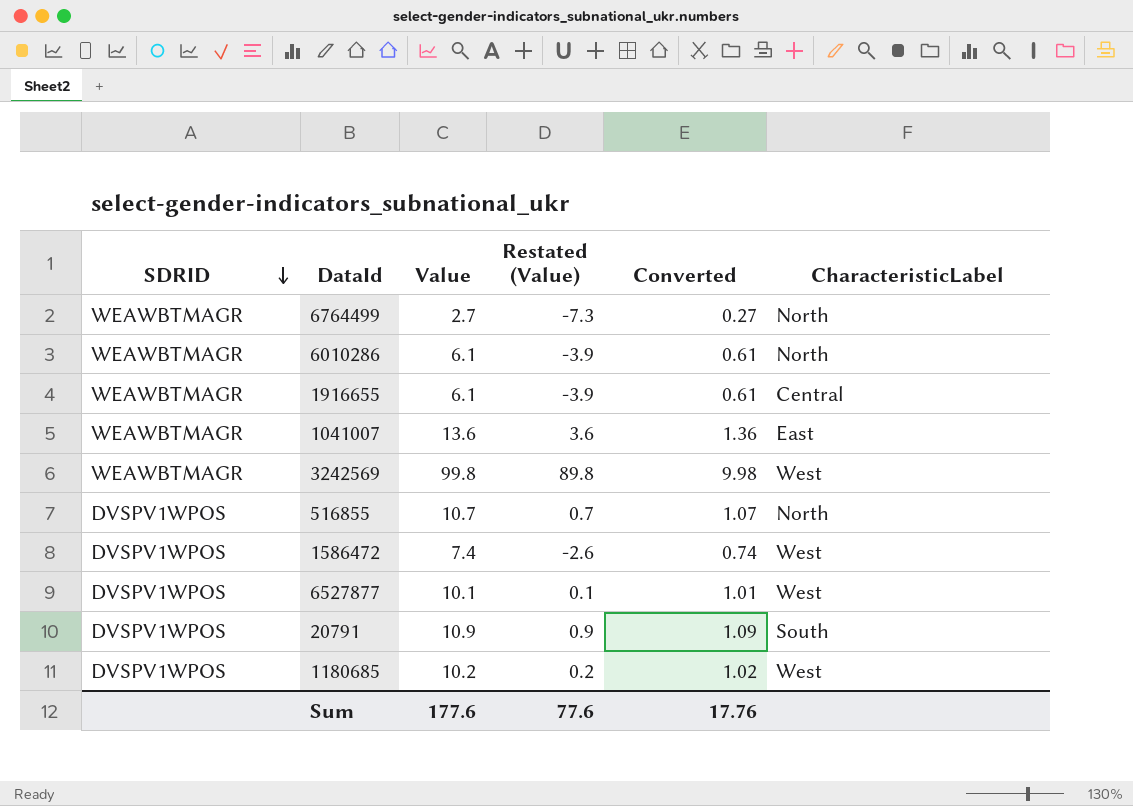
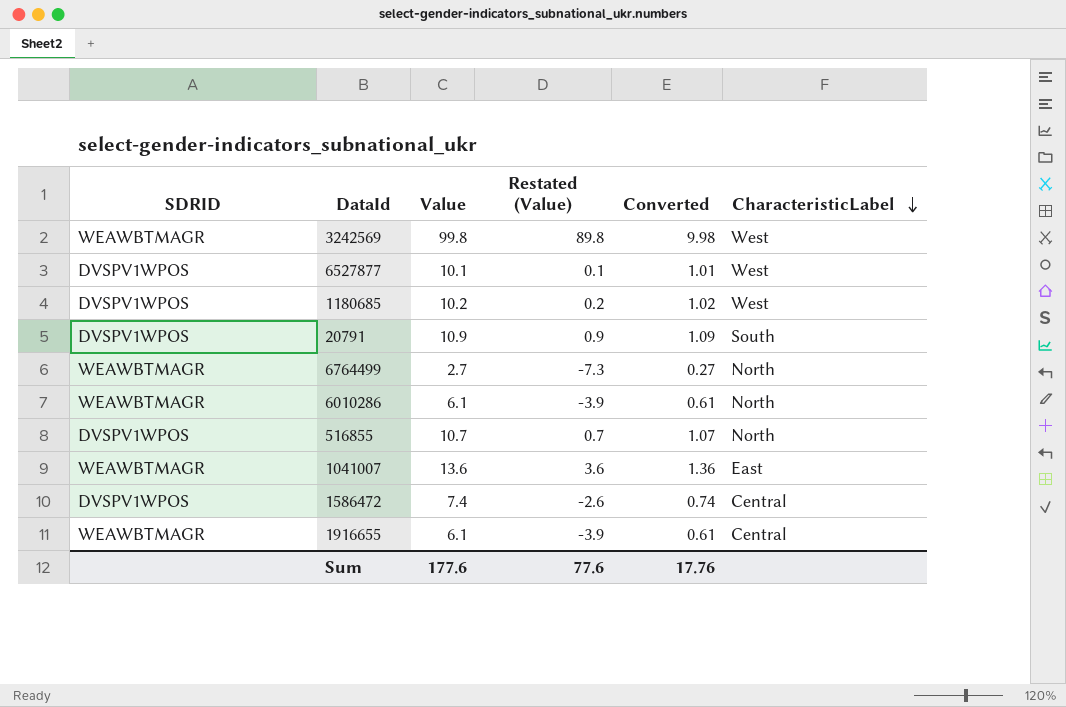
row order: SDRID descending -> CharacteristicLabel descending
1586472 | CharacteristicLabel: West -> Central

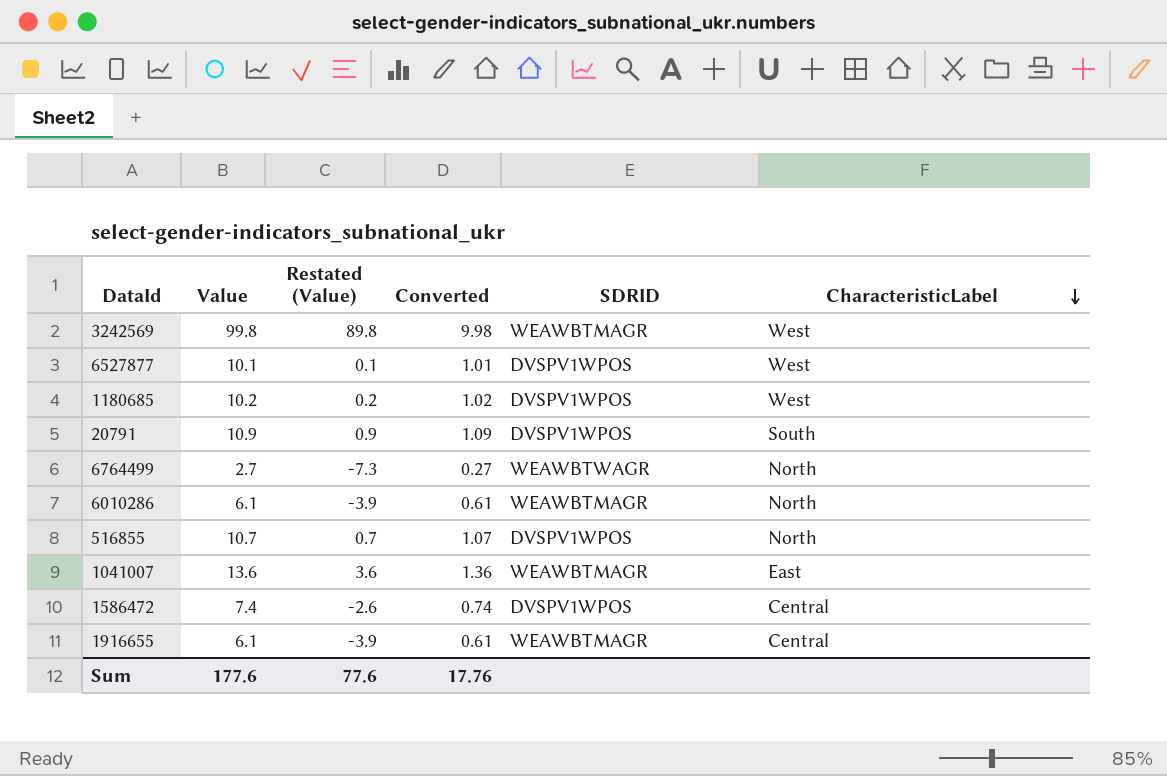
column SDRID | position: 1 -> 5
6764499 | SDRID: WEAWBTMAGR -> WEAWBTWAGR

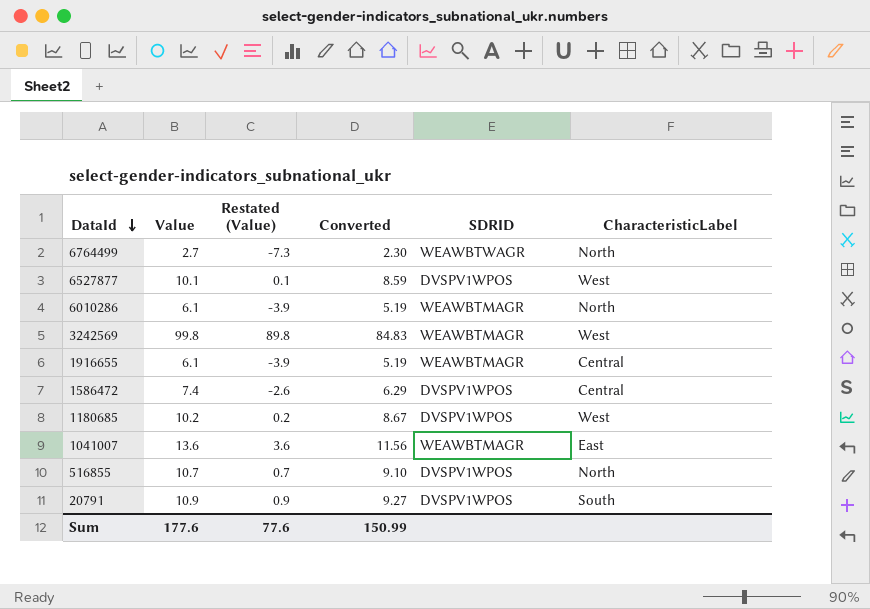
row order: CharacteristicLabel descending -> DataId descending
column Converted | formula: [Value] * 0.1 -> [Value] * 0.85
Sum | Converted: 17.76 -> 150.99

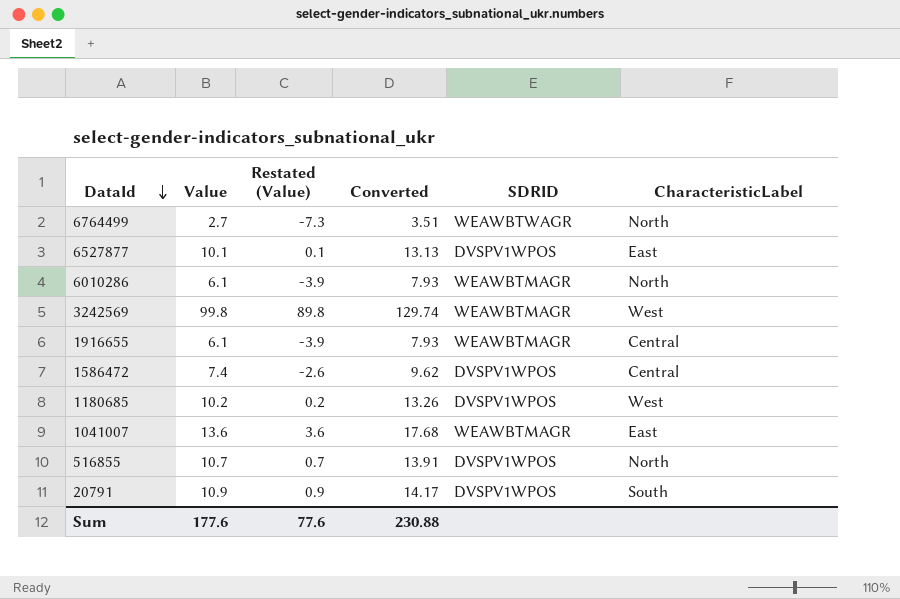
column Converted | formula: [Value] * 0.85 -> [Value] * 1.3
6527877 | CharacteristicLabel: West -> East
Sum | Converted: 150.99 -> 230.88

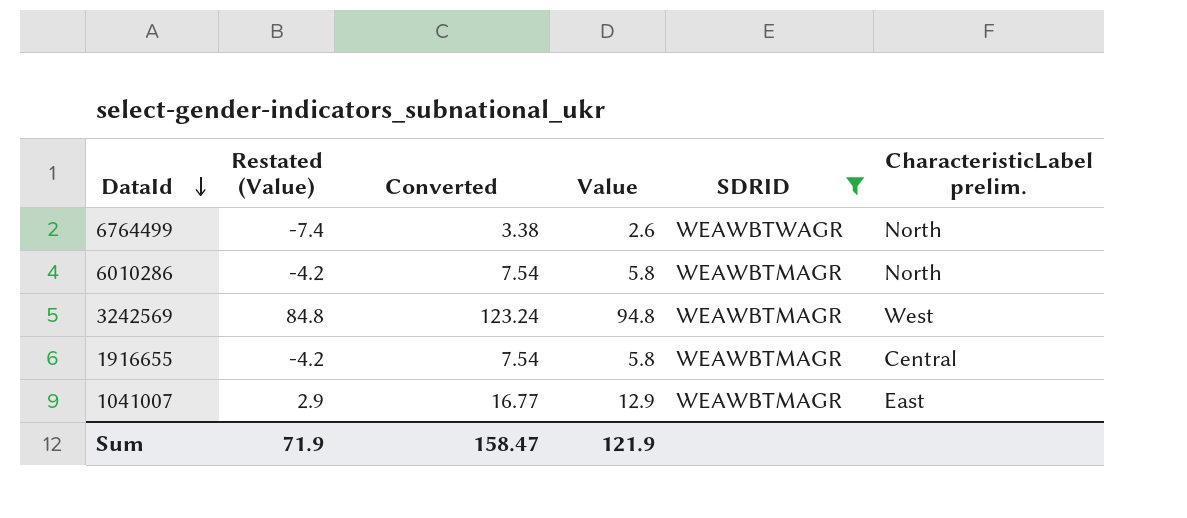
filter: none -> SDRID != DVSPV1WPOS
column Value | position: 2 -> 4
column name: CharacteristicLabel -> CharacteristicLabel prelim.
6764499 | Restated (Value): -7.3 -> -7.4
6764499 | Converted: 3.51 -> 3.38
6764499 | Value: 2.7 -> 2.6
6010286 | Restated (Value): -3.9 -> -4.2
6010286 | Converted: 7.93 -> 7.54
6010286 | Value: 6.1 -> 5.8
3242569 | Restated (Value): 89.8 -> 84.8
3242569 | Converted: 129.74 -> 123.24
3242569 | Value: 99.8 -> 94.8
1916655 | Restated (Value): -3.9 -> -4.2
1916655 | Converted: 7.93 -> 7.54
1916655 | Value: 6.1 -> 5.8
1041007 | Restated (Value): 3.6 -> 2.9
1041007 | Converted: 17.68 -> 16.77
1041007 | Value: 13.6 -> 12.9
Sum | Restated (Value): 77.6 -> 71.9
Sum | Converted: 230.88 -> 158.47
Sum | Value: 177.6 -> 121.9

